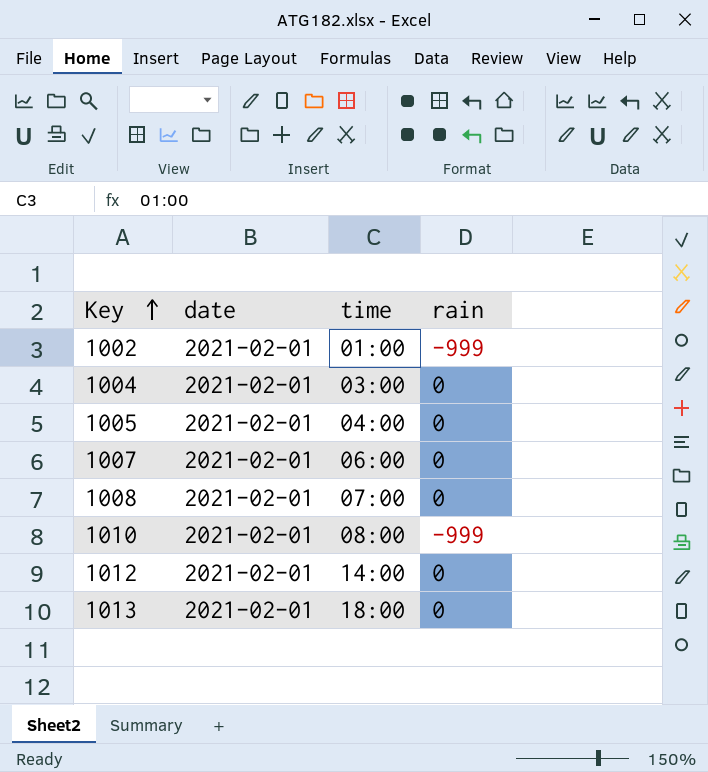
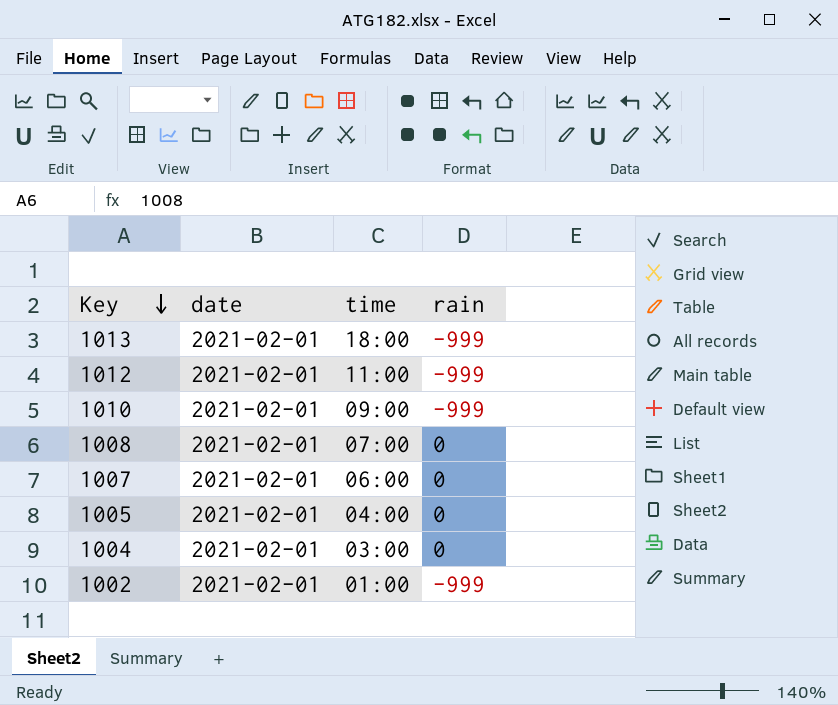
row order: Key ascending -> Key descending
1013 | rain: 0 -> -999
1012 | time: 14:00 -> 11:00
1012 | rain: 0 -> -999
1010 | time: 08:00 -> 09:00

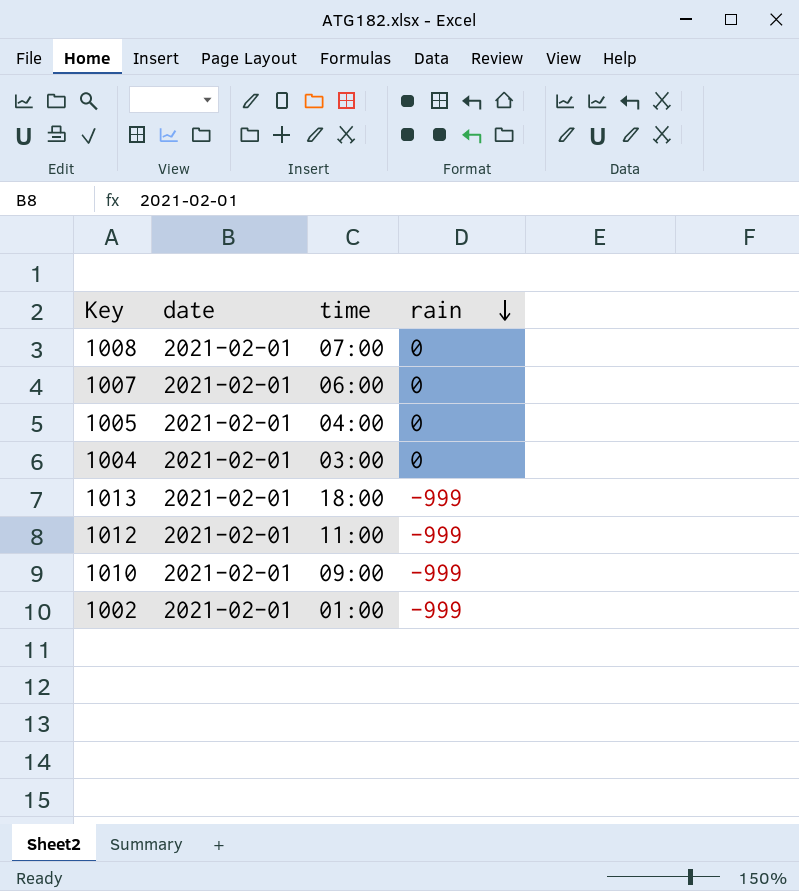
row order: Key descending -> rain descending

